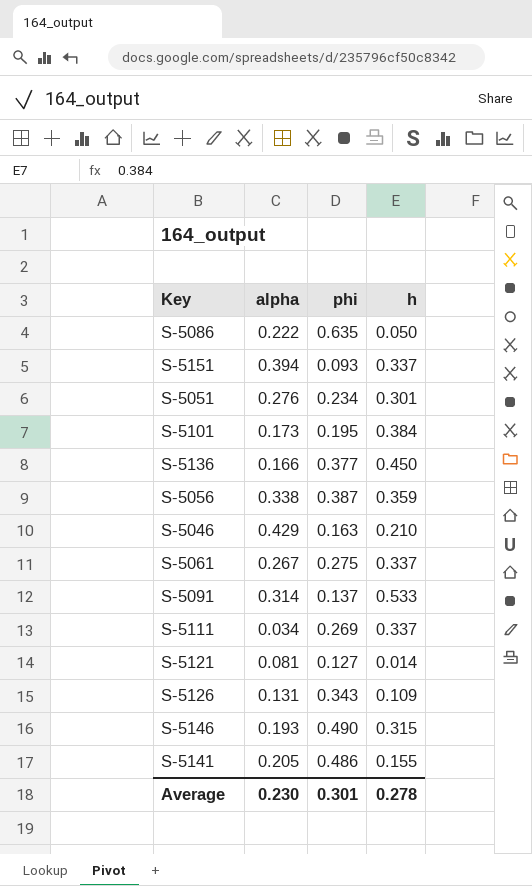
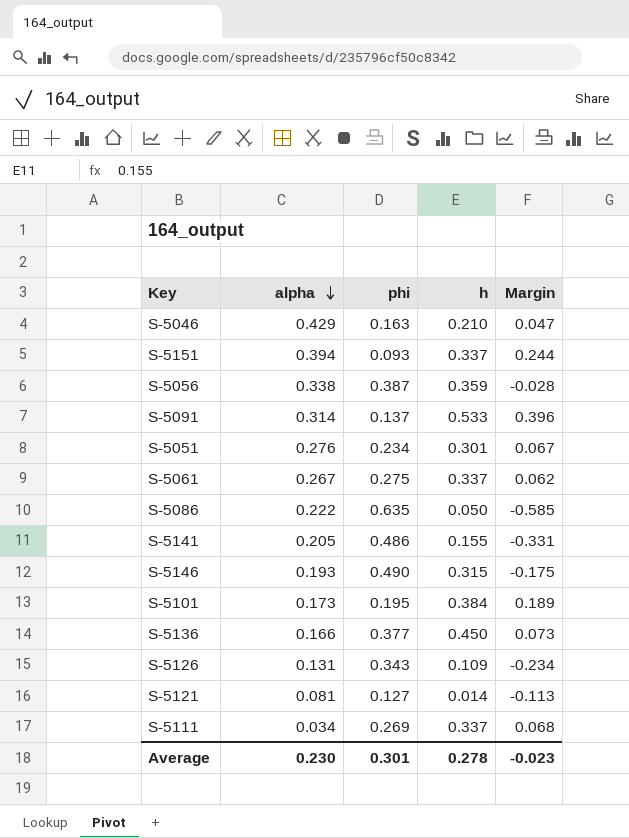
row order: none -> alpha descending
column Margin | formula: none -> [h] - [phi]

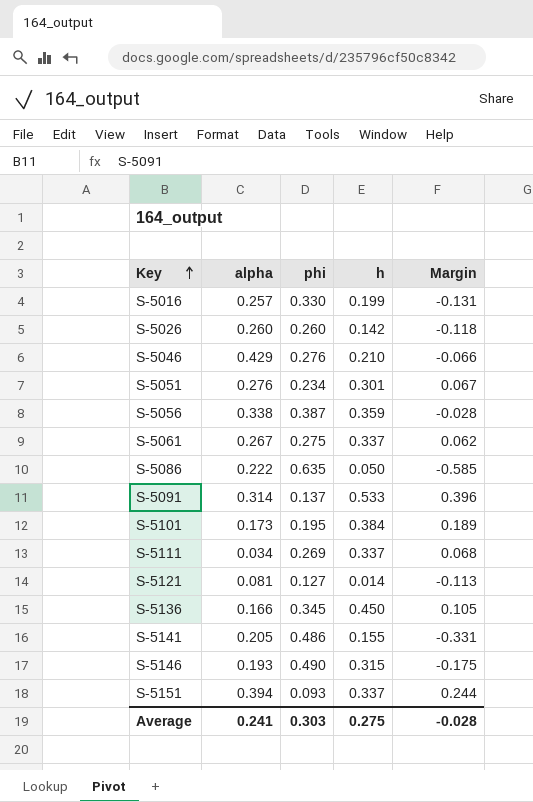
row order: alpha descending -> Key ascending
row S-5126: 0.131 | 0.343 | 0.109 | -0.234 -> none
row S-5016: none -> 0.257 | 0.330 | 0.199 | -0.131
row S-5026: none -> 0.260 | 0.260 | 0.142 | -0.118
S-5046 | phi: 0.163 -> 0.276
S-5046 | Margin: 0.047 -> -0.066
S-5136 | phi: 0.377 -> 0.345
S-5136 | Margin: 0.073 -> 0.105
Average | alpha: 0.230 -> 0.241
Average | phi: 0.301 -> 0.303
Average | h: 0.278 -> 0.275
Average | Margin: -0.023 -> -0.028

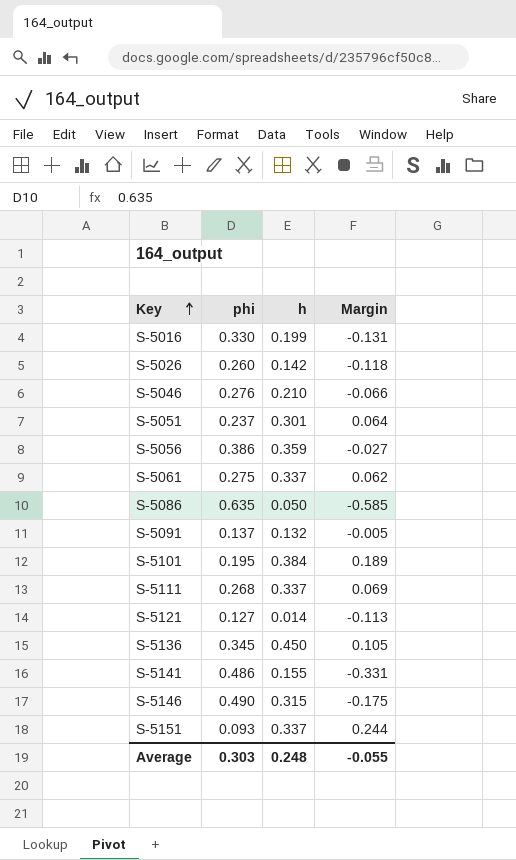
column alpha | position: 2 -> none
S-5051 | phi: 0.234 -> 0.237
S-5051 | Margin: 0.067 -> 0.064
S-5056 | phi: 0.387 -> 0.386
S-5056 | Margin: -0.028 -> -0.027
S-5091 | h: 0.533 -> 0.132
S-5091 | Margin: 0.396 -> -0.005
S-5111 | phi: 0.269 -> 0.268
S-5111 | Margin: 0.068 -> 0.069
Average | h: 0.275 -> 0.248
Average | Margin: -0.028 -> -0.055

